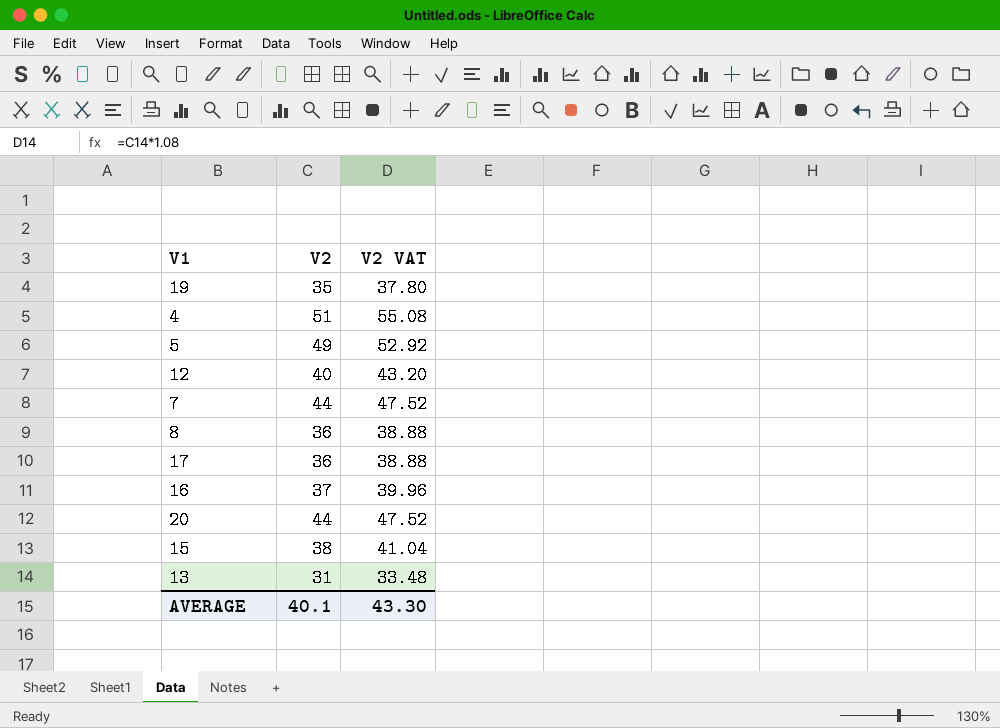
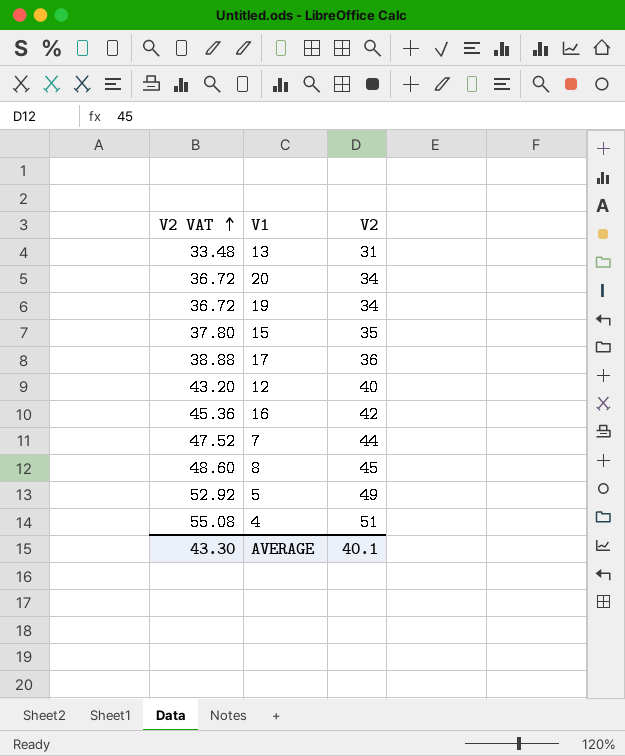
row order: none -> V2 VAT ascending
column V2 VAT | position: 3 -> 1
20 | V2 VAT: 47.52 -> 36.72
20 | V2: 44 -> 34
19 | V2 VAT: 37.80 -> 36.72
19 | V2: 35 -> 34
15 | V2 VAT: 41.04 -> 37.80
15 | V2: 38 -> 35
16 | V2 VAT: 39.96 -> 45.36
16 | V2: 37 -> 42
8 | V2 VAT: 38.88 -> 48.60
8 | V2: 36 -> 45

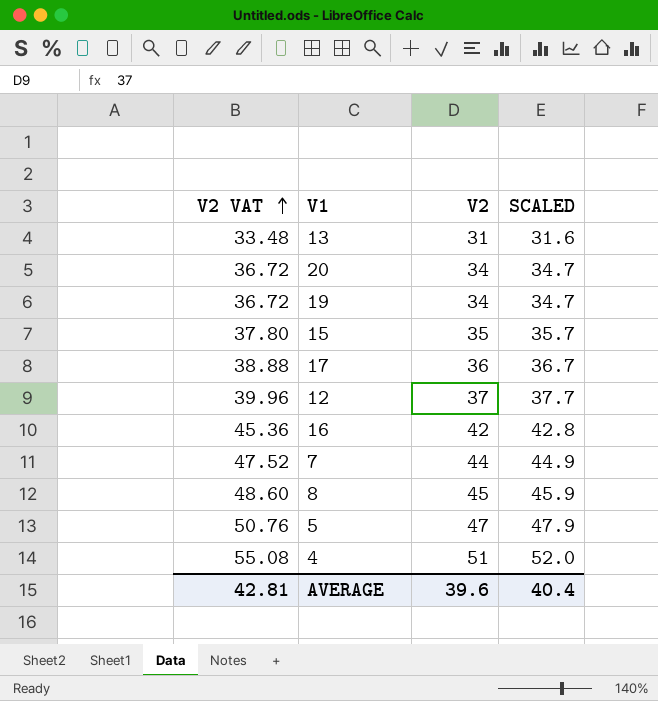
column SCALED | formula: none -> [V2] * 1.02
12 | V2 VAT: 43.20 -> 39.96
12 | V2: 40 -> 37
5 | V2 VAT: 52.92 -> 50.76
5 | V2: 49 -> 47
AVERAGE | V2 VAT: 43.30 -> 42.81
AVERAGE | V2: 40.1 -> 39.6

